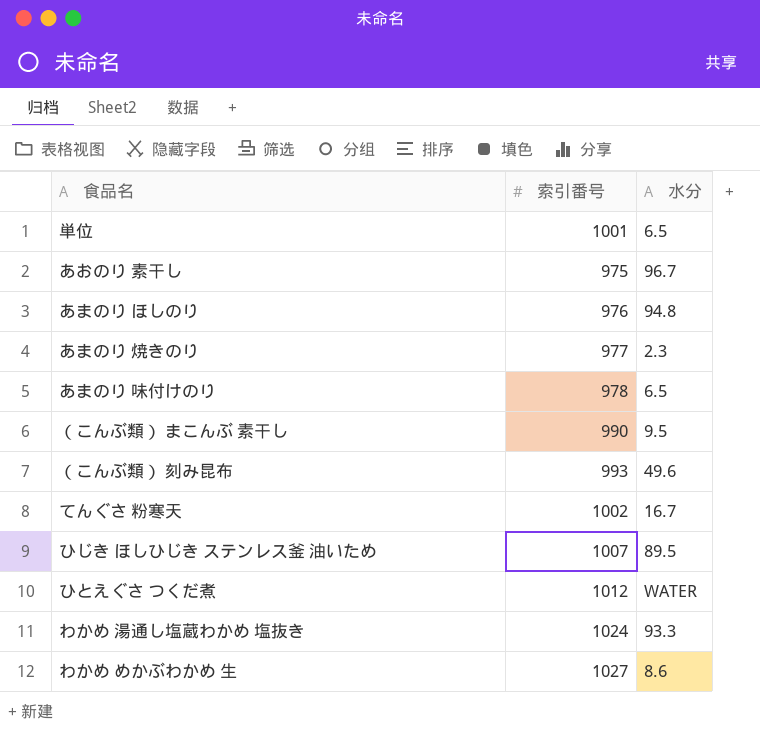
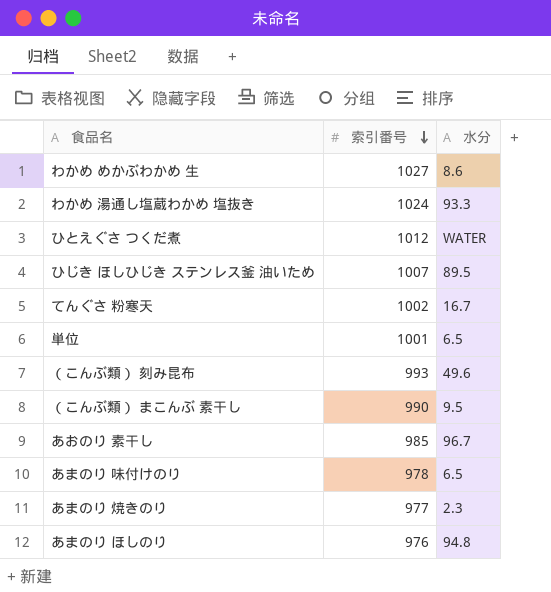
row order: none -> 索引番号 descending
あおのり 素干し | 索引番号: 975 -> 985

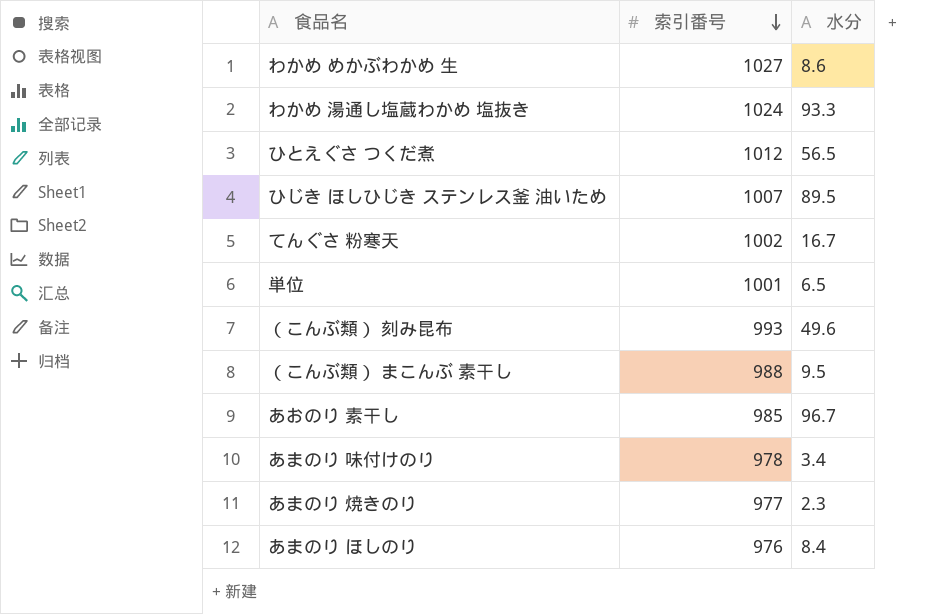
ひとえぐさ つくだ煮 | 水分: WATER -> 56.5
（こんぶ類） まこんぶ 素干し | 索引番号: 990 -> 988
あまのり 味付けのり | 水分: 6.5 -> 3.4
あまのり ほしのり | 水分: 94.8 -> 8.4

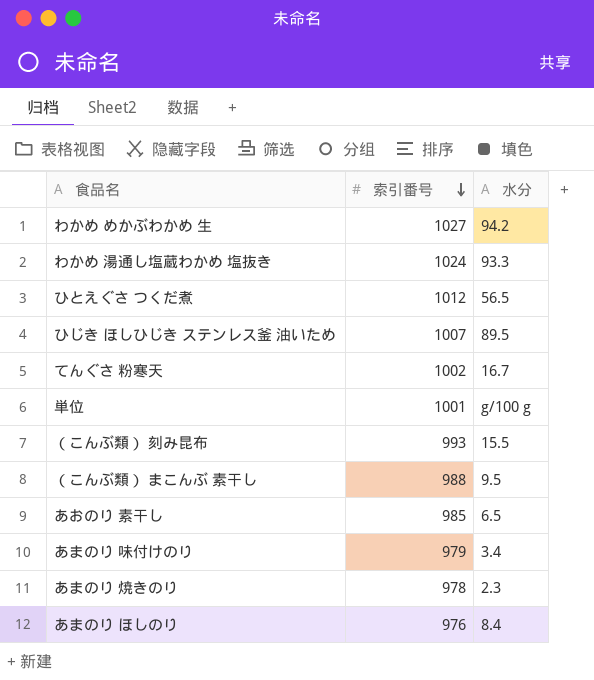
わかめ めかぶわかめ 生 | 水分: 8.6 -> 94.2
単位 | 水分: 6.5 -> g/100 g
（こんぶ類） 刻み昆布 | 水分: 49.6 -> 15.5
あおのり 素干し | 水分: 96.7 -> 6.5
あまのり 味付けのり | 索引番号: 978 -> 979
あまのり 焼きのり | 索引番号: 977 -> 978

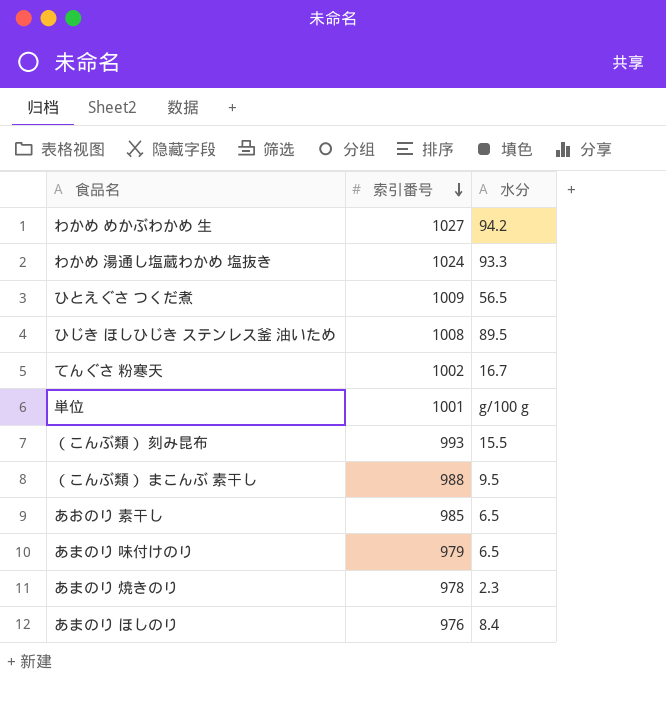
ひとえぐさ つくだ煮 | 索引番号: 1012 -> 1009
ひじき ほしひじき ステンレス釜 油いため | 索引番号: 1007 -> 1008
あまのり 味付けのり | 水分: 3.4 -> 6.5

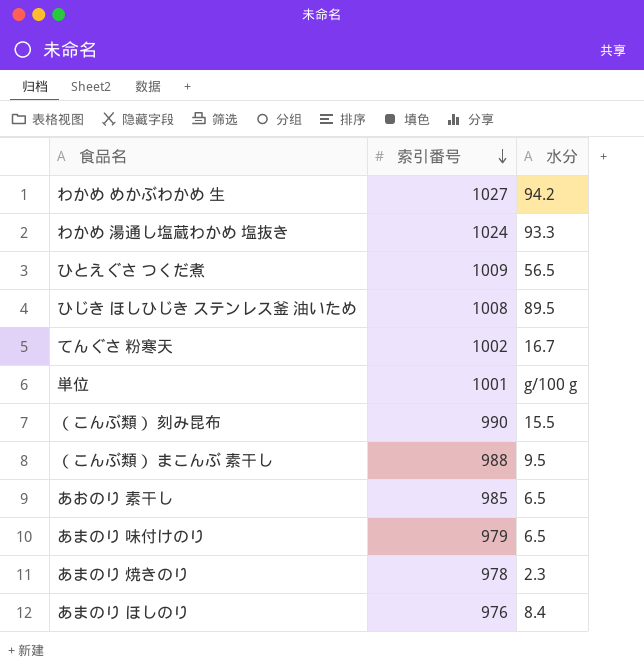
（こんぶ類） 刻み昆布 | 索引番号: 993 -> 990

